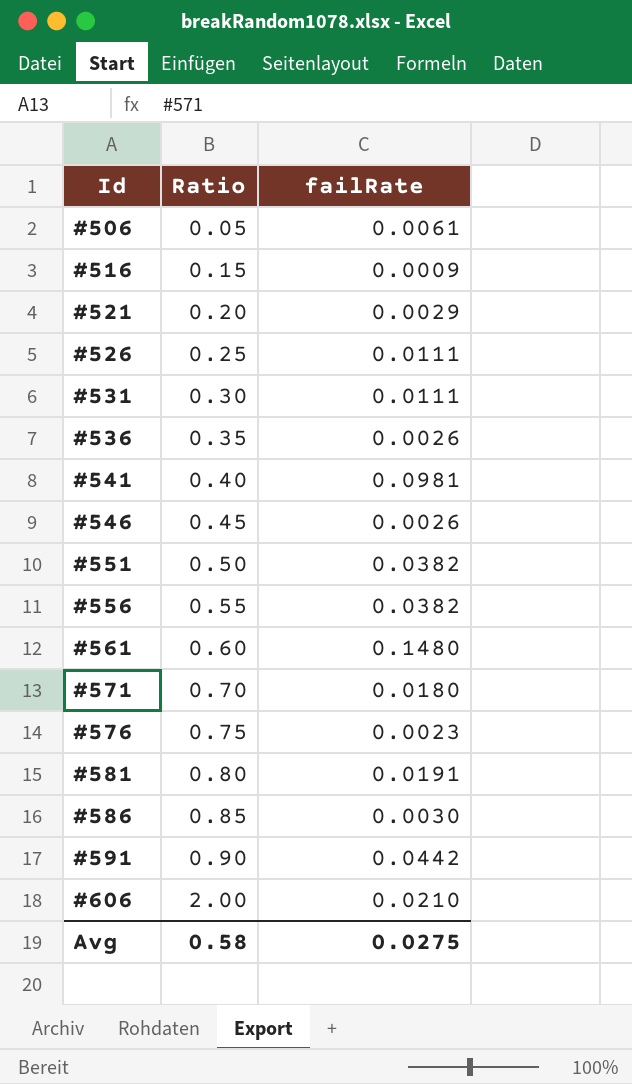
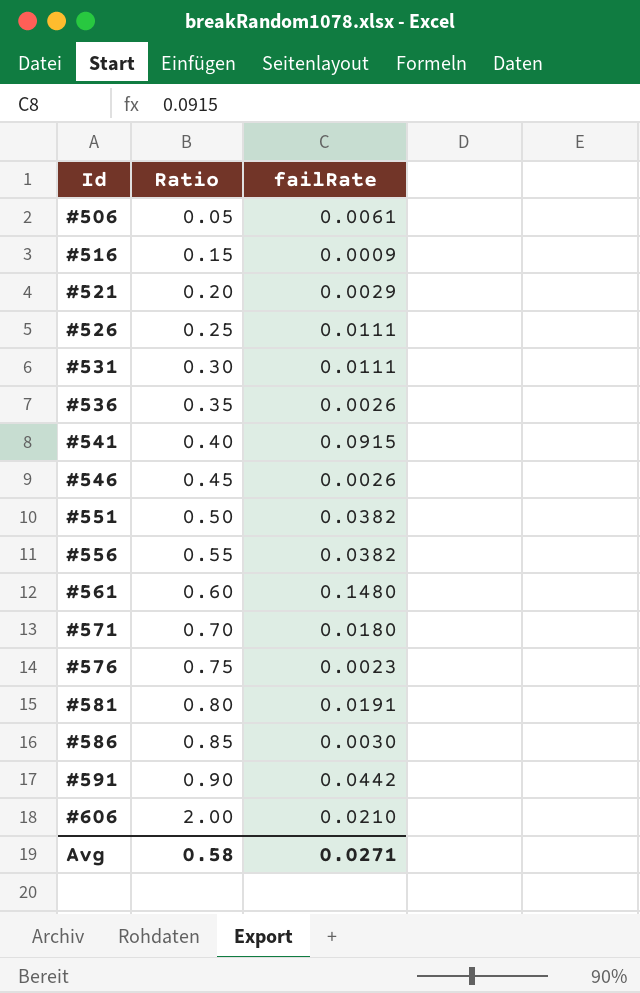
#541 | failRate: 0.0981 -> 0.0915
Avg | failRate: 0.0275 -> 0.0271

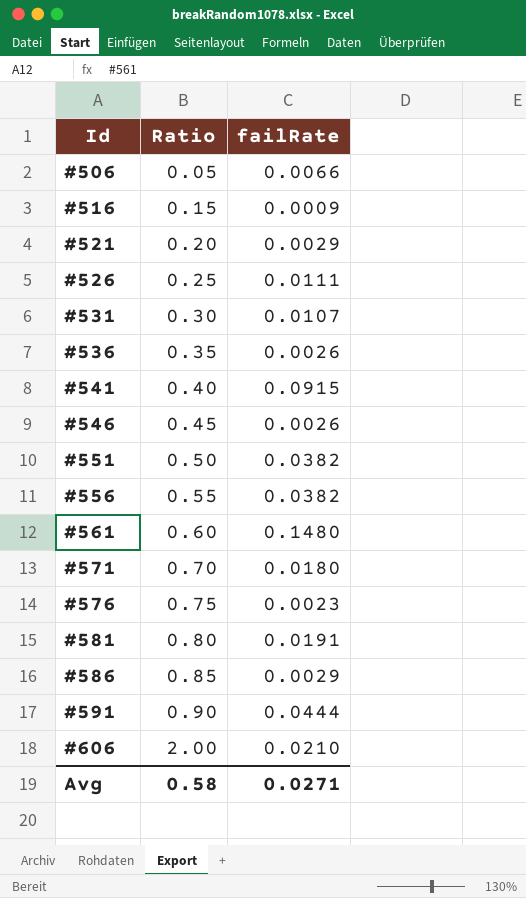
#506 | failRate: 0.0061 -> 0.0066
#531 | failRate: 0.0111 -> 0.0107
#586 | failRate: 0.0030 -> 0.0029
#591 | failRate: 0.0442 -> 0.0444

